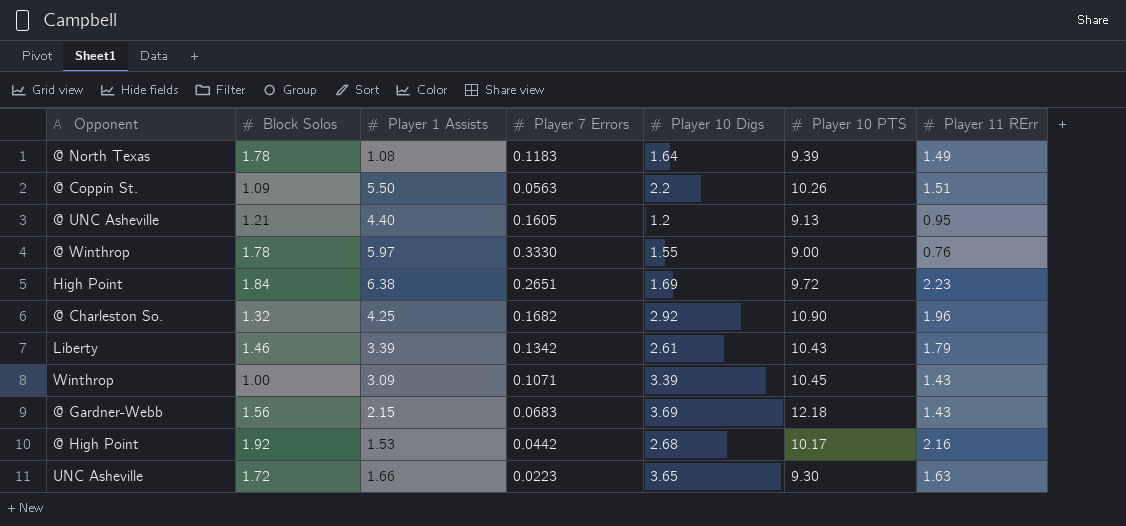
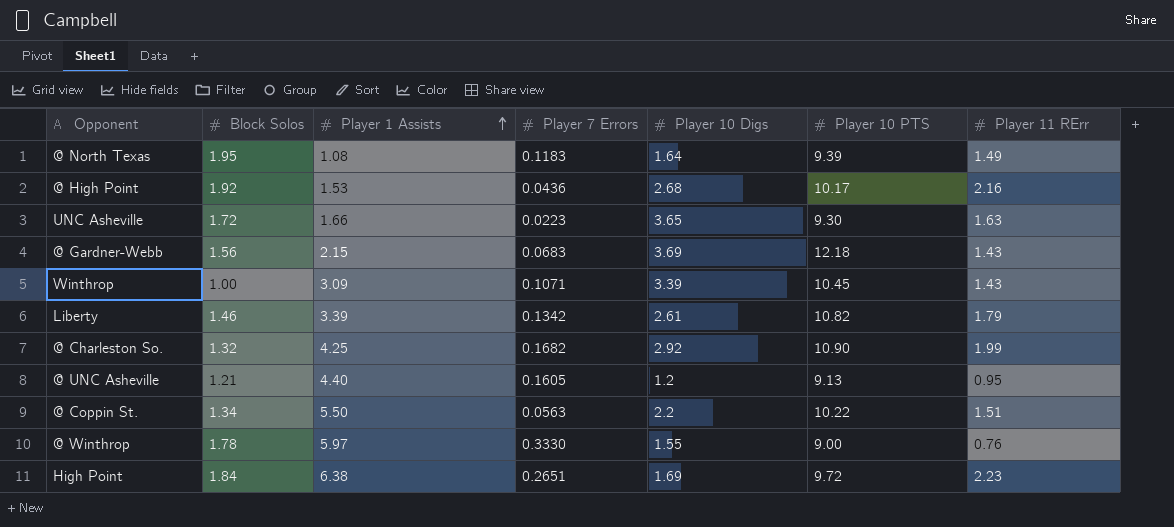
row order: none -> Player 1 Assists ascending
@ North Texas | Block Solos: 1.78 -> 1.95
@ High Point | Player 7 Errors: 0.0442 -> 0.0436
Liberty | Player 10 PTS: 10.43 -> 10.82
@ Charleston So. | Player 11 RErr: 1.96 -> 1.99
@ Coppin St. | Block Solos: 1.09 -> 1.34
@ Coppin St. | Player 10 PTS: 10.26 -> 10.22

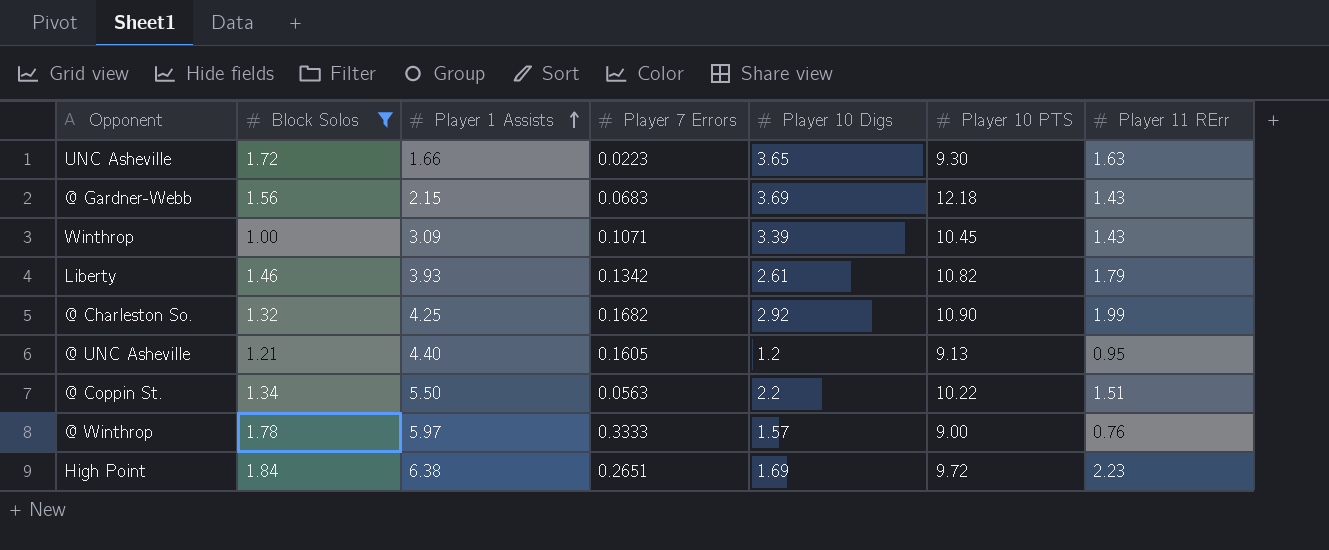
filter: none -> Block Solos <= 1.84
Liberty | Player 1 Assists: 3.39 -> 3.93
@ Winthrop | Player 7 Errors: 0.3330 -> 0.3333
@ Winthrop | Player 10 Digs: 1.55 -> 1.57

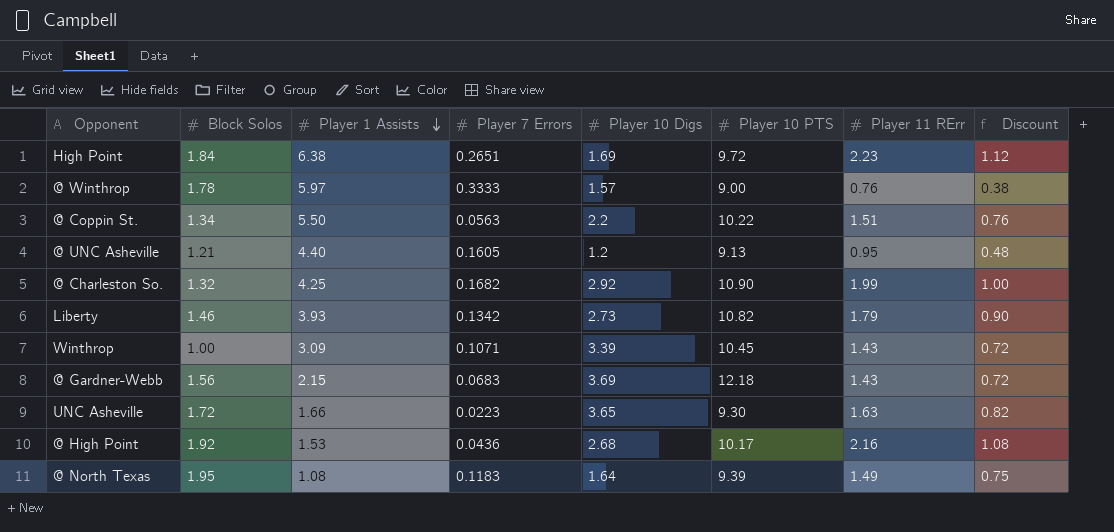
filter: Block Solos <= 1.84 -> none
row order: Player 1 Assists ascending -> Player 1 Assists descending
column Discount | formula: none -> [Player 11 RErr] * 0.5
Liberty | Player 10 Digs: 2.61 -> 2.73

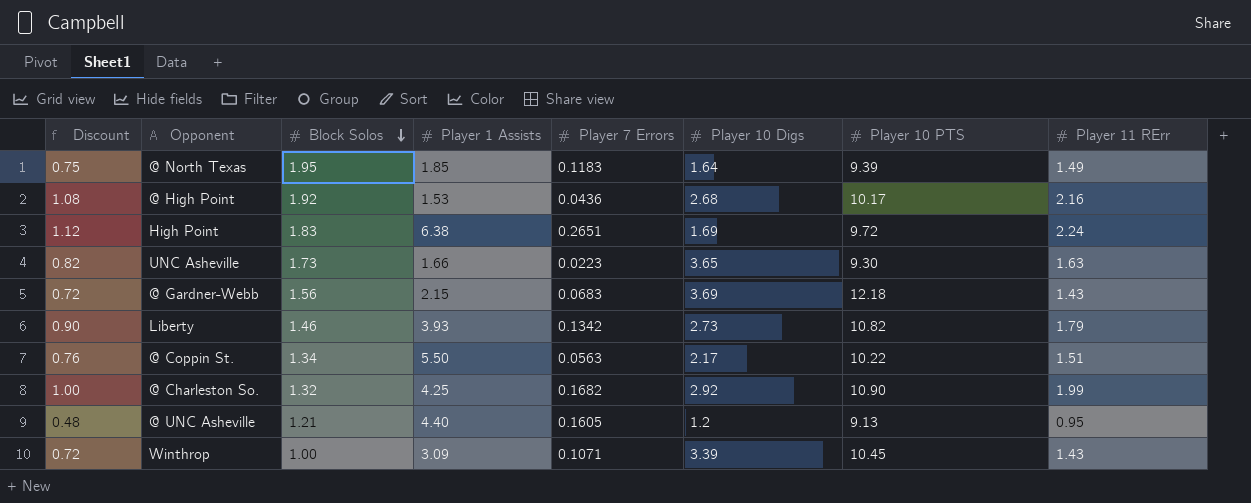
row order: Player 1 Assists descending -> Block Solos descending
column Discount | position: 8 -> 1
row @ Winthrop: 1.78 | 5.97 | 0.3333 | 1.57 | 9.00 | 0.76 | 0.38 -> none
@ North Texas | Player 1 Assists: 1.08 -> 1.85
High Point | Block Solos: 1.84 -> 1.83
High Point | Player 11 RErr: 2.23 -> 2.24
UNC Asheville | Block Solos: 1.72 -> 1.73
@ Coppin St. | Player 10 Digs: 2.2 -> 2.17

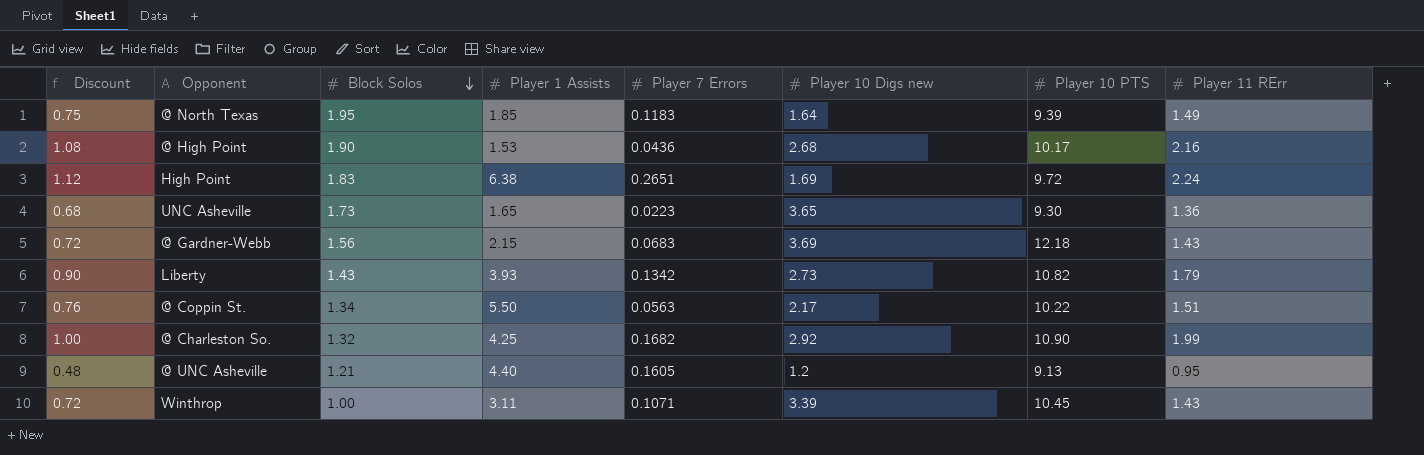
column name: Player 10 Digs -> Player 10 Digs new
@ High Point | Block Solos: 1.92 -> 1.90
UNC Asheville | Discount: 0.82 -> 0.68
UNC Asheville | Player 1 Assists: 1.66 -> 1.65
UNC Asheville | Player 11 RErr: 1.63 -> 1.36
Liberty | Block Solos: 1.46 -> 1.43
Winthrop | Player 1 Assists: 3.09 -> 3.11

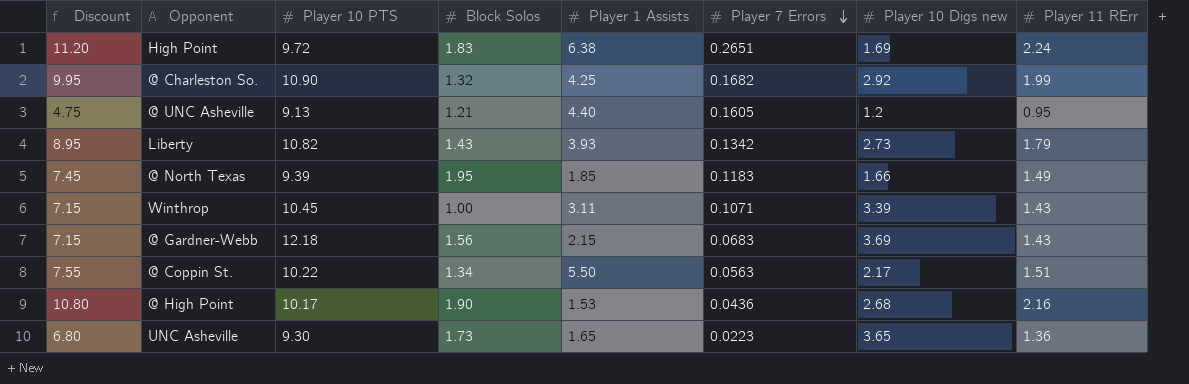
row order: Block Solos descending -> Player 7 Errors descending
column Discount | formula: [Player 11 RErr] * 0.5 -> [Player 11 RErr] * 5
column Player 10 PTS | position: 7 -> 3
@ North Texas | Player 10 Digs new: 1.64 -> 1.66

